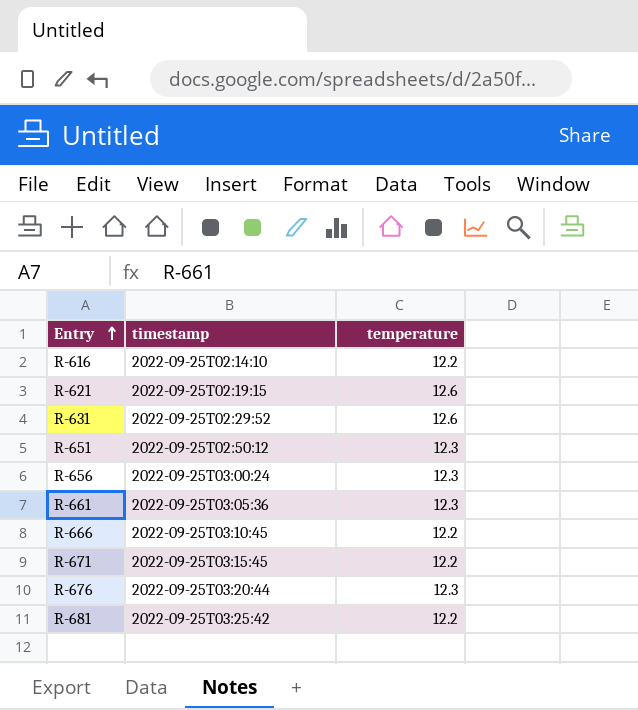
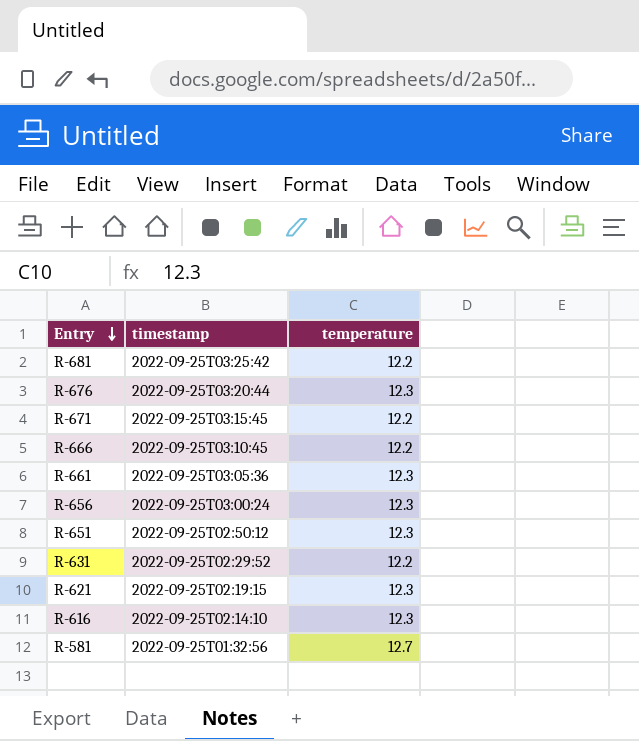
row order: Entry ascending -> Entry descending
R-631 | temperature: 12.6 -> 12.2
R-621 | temperature: 12.6 -> 12.3
R-616 | temperature: 12.2 -> 12.3
row R-581: none -> 2022-09-25T01:32:56 | 12.7

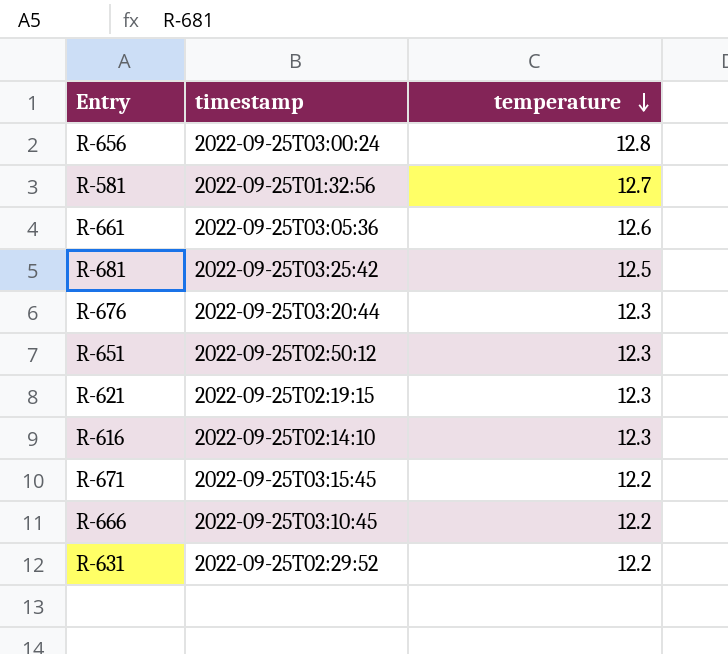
row order: Entry descending -> temperature descending
R-656 | temperature: 12.3 -> 12.8
R-661 | temperature: 12.3 -> 12.6
R-681 | temperature: 12.2 -> 12.5

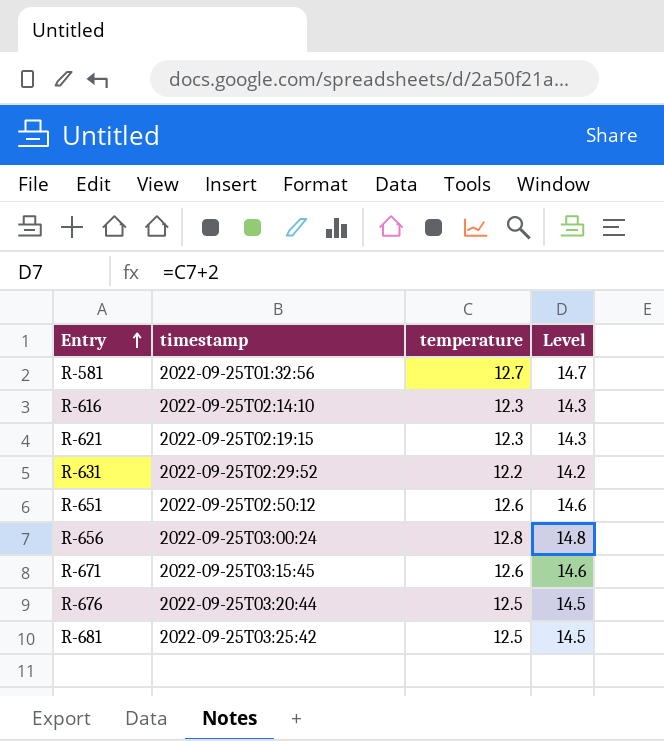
row order: temperature descending -> Entry ascending
column Level | formula: none -> [temperature] + 2
row R-661: 2022-09-25T03:05:36 | 12.6 -> none
row R-666: 2022-09-25T03:10:45 | 12.2 -> none
R-651 | temperature: 12.3 -> 12.6
R-671 | temperature: 12.2 -> 12.6
R-676 | temperature: 12.3 -> 12.5

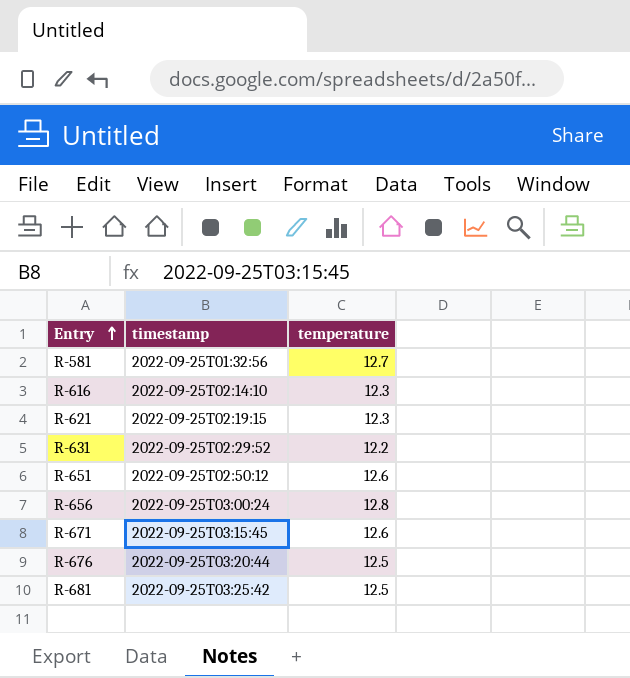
column Level | formula: [temperature] + 2 -> none

